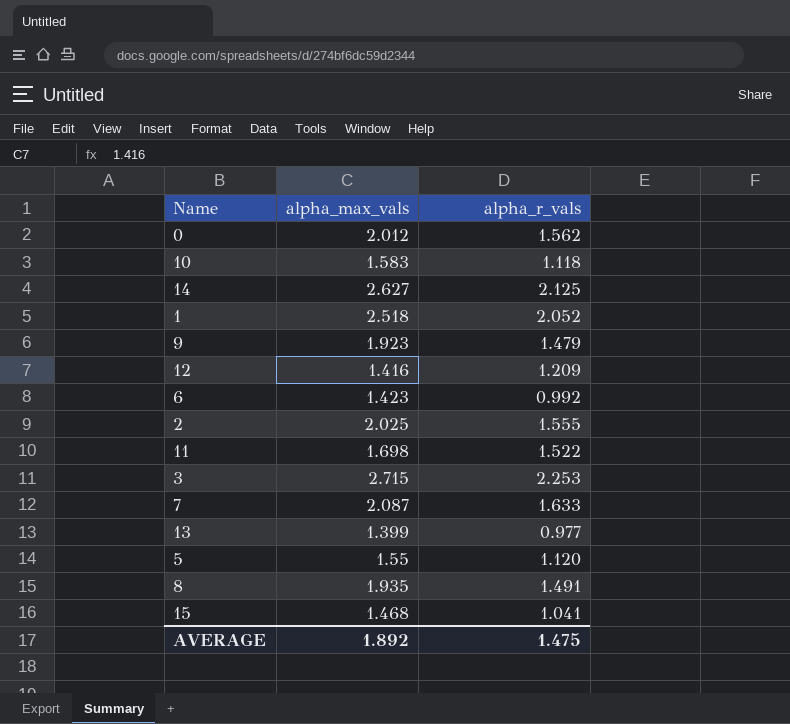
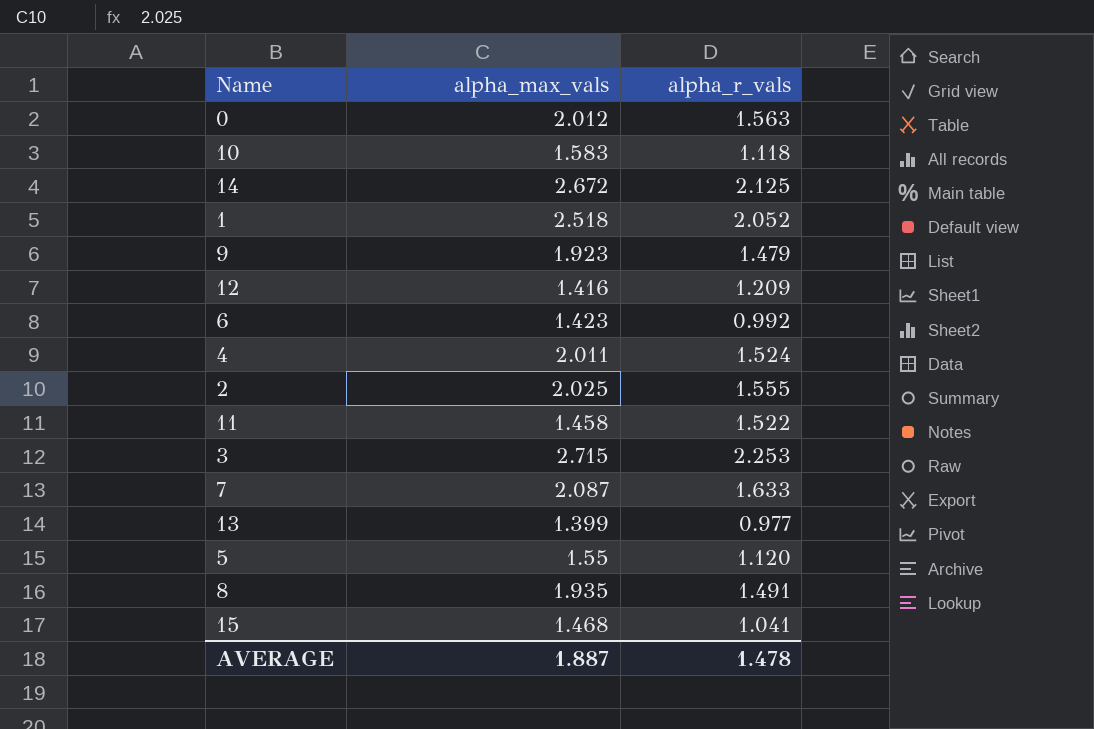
0 | alpha_r_vals: 1.562 -> 1.563
14 | alpha_max_vals: 2.627 -> 2.672
row 4: none -> 2.011 | 1.524
11 | alpha_max_vals: 1.698 -> 1.458
AVERAGE | alpha_max_vals: 1.892 -> 1.887
AVERAGE | alpha_r_vals: 1.475 -> 1.478

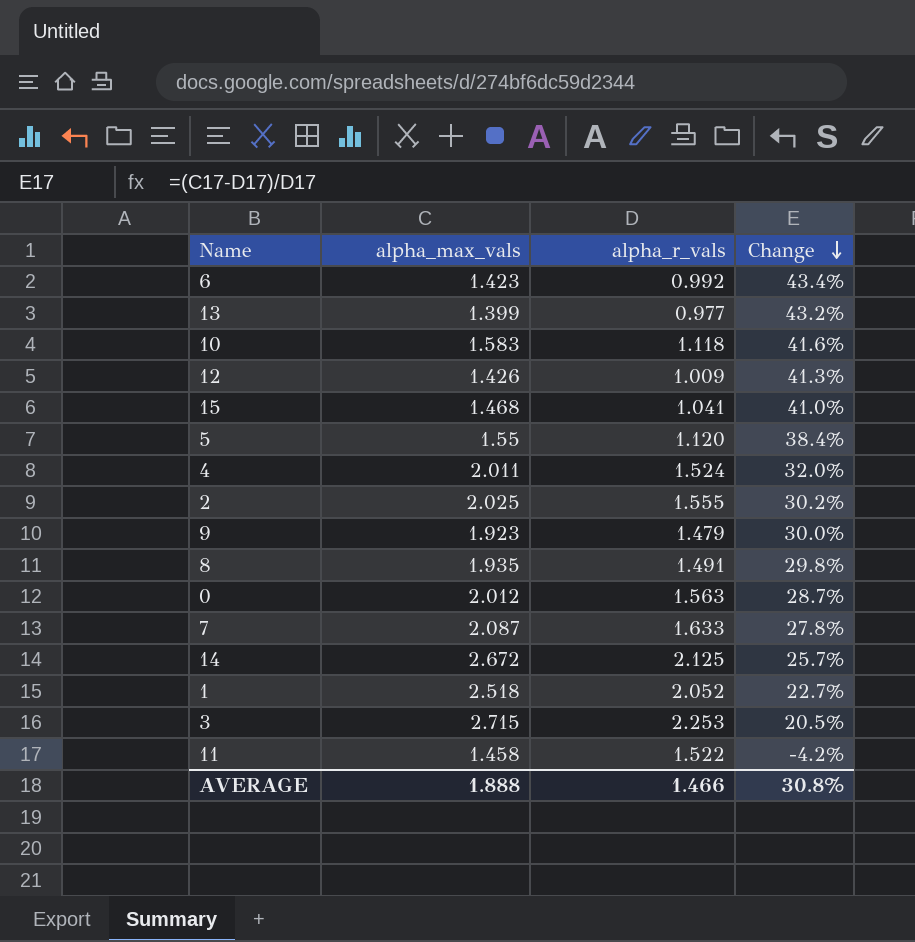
row order: none -> Change descending
column Change | formula: none -> ([alpha_max_vals] - [alpha_r_vals]) / [alpha_r_vals]
12 | alpha_max_vals: 1.416 -> 1.426
12 | alpha_r_vals: 1.209 -> 1.009
AVERAGE | alpha_max_vals: 1.887 -> 1.888
AVERAGE | alpha_r_vals: 1.478 -> 1.466

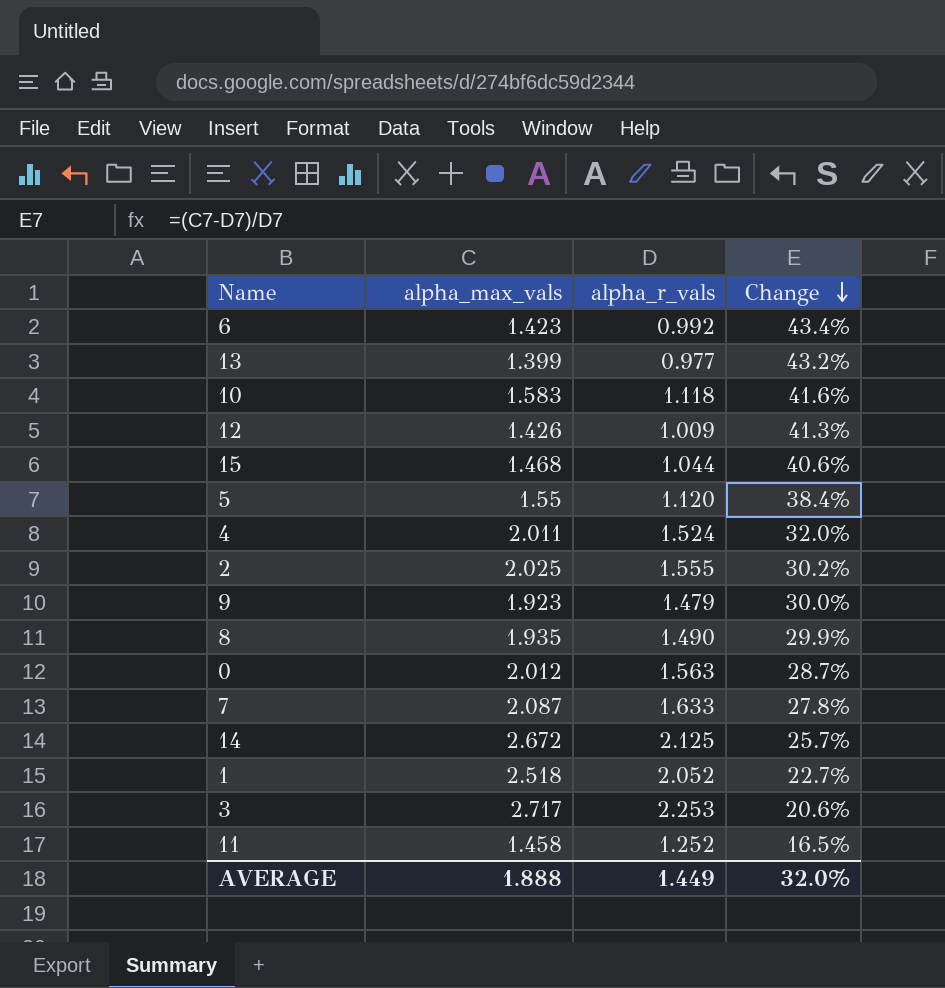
15 | alpha_r_vals: 1.041 -> 1.044
15 | Change: 41.0% -> 40.6%
8 | alpha_r_vals: 1.491 -> 1.490
8 | Change: 29.8% -> 29.9%
3 | alpha_max_vals: 2.715 -> 2.717
3 | Change: 20.5% -> 20.6%
11 | alpha_r_vals: 1.522 -> 1.252
11 | Change: -4.2% -> 16.5%
AVERAGE | alpha_r_vals: 1.466 -> 1.449
AVERAGE | Change: 30.8% -> 32.0%

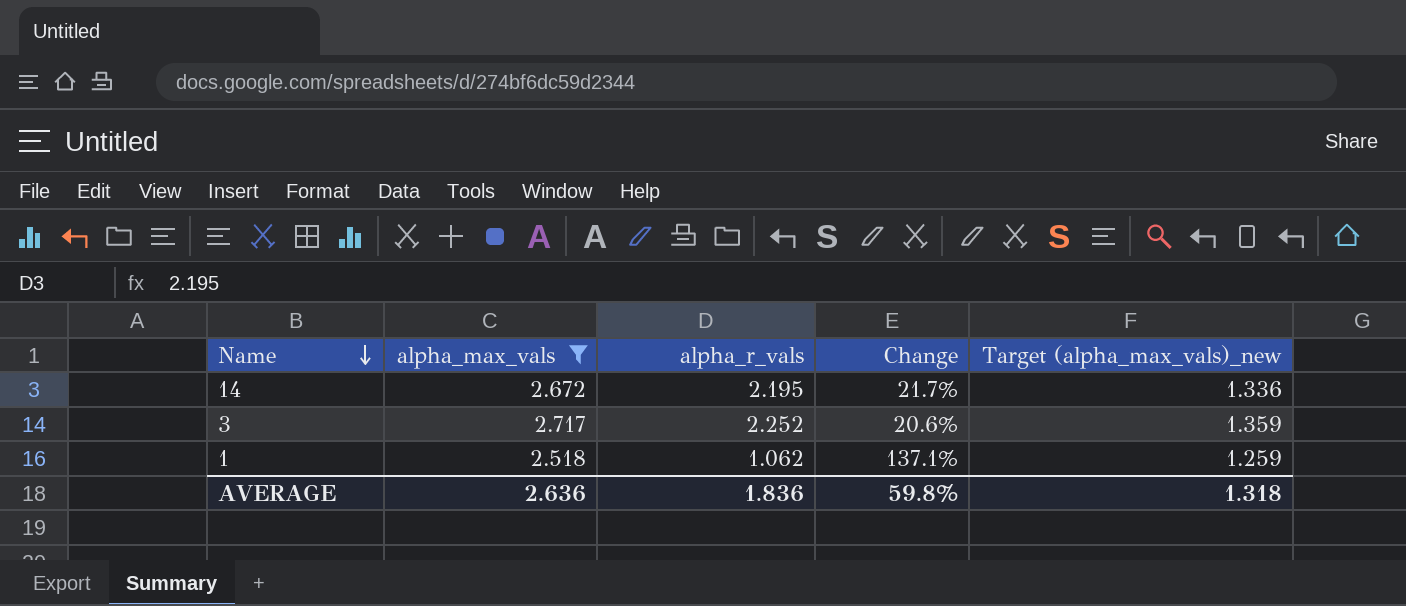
filter: none -> alpha_max_vals >= 2.518
row order: Change descending -> Name descending
column Target (alpha_max_vals)_new | formula: none -> [alpha_max_vals] * 0.5
14 | alpha_r_vals: 2.125 -> 2.195
14 | Change: 25.7% -> 21.7%
3 | alpha_r_vals: 2.253 -> 2.252
1 | alpha_r_vals: 2.052 -> 1.062
1 | Change: 22.7% -> 137.1%
AVERAGE | alpha_max_vals: 1.888 -> 2.636
AVERAGE | alpha_r_vals: 1.449 -> 1.836
AVERAGE | Change: 32.0% -> 59.8%

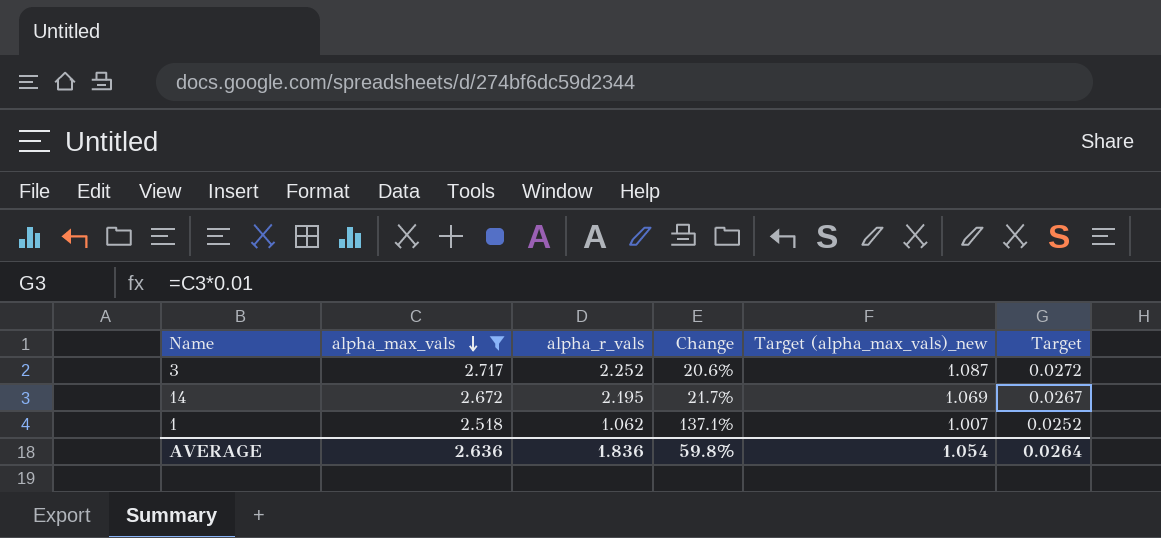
row order: Name descending -> alpha_max_vals descending
column Target (alpha_max_vals)_new | formula: [alpha_max_vals] * 0.5 -> [alpha_max_vals] * 0.4
column Target | formula: none -> [alpha_max_vals] * 0.01
AVERAGE | Target (alpha_max_vals)_new: 1.318 -> 1.054

